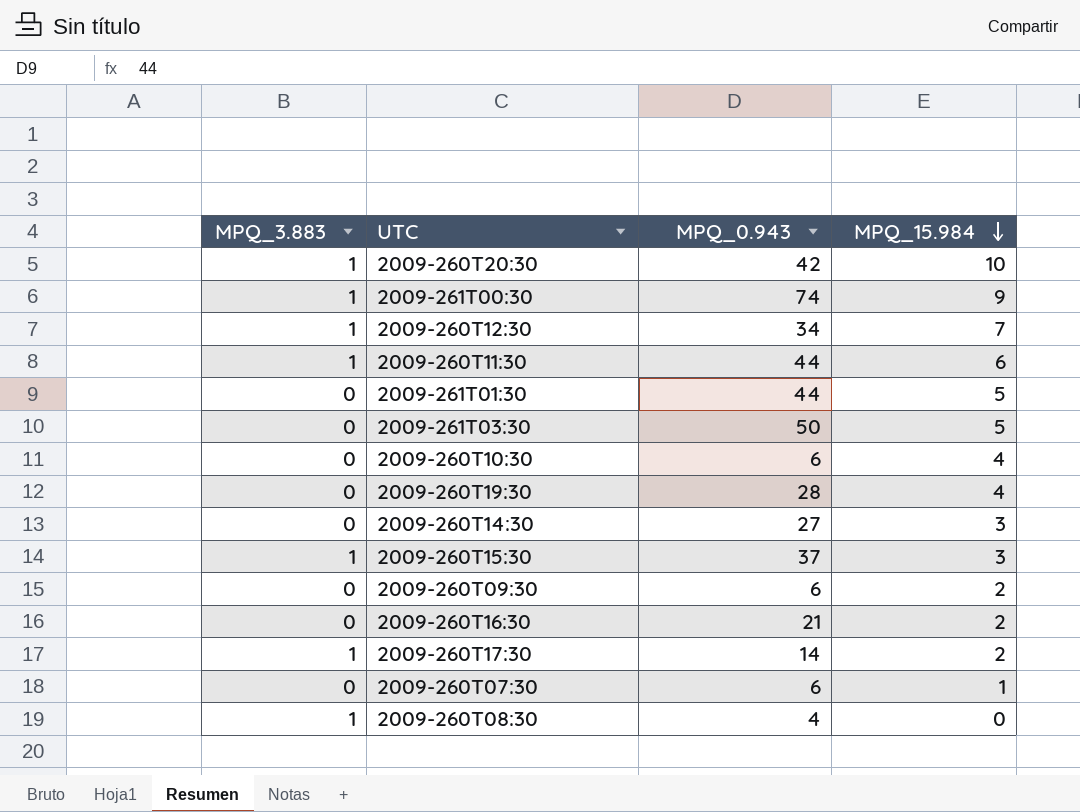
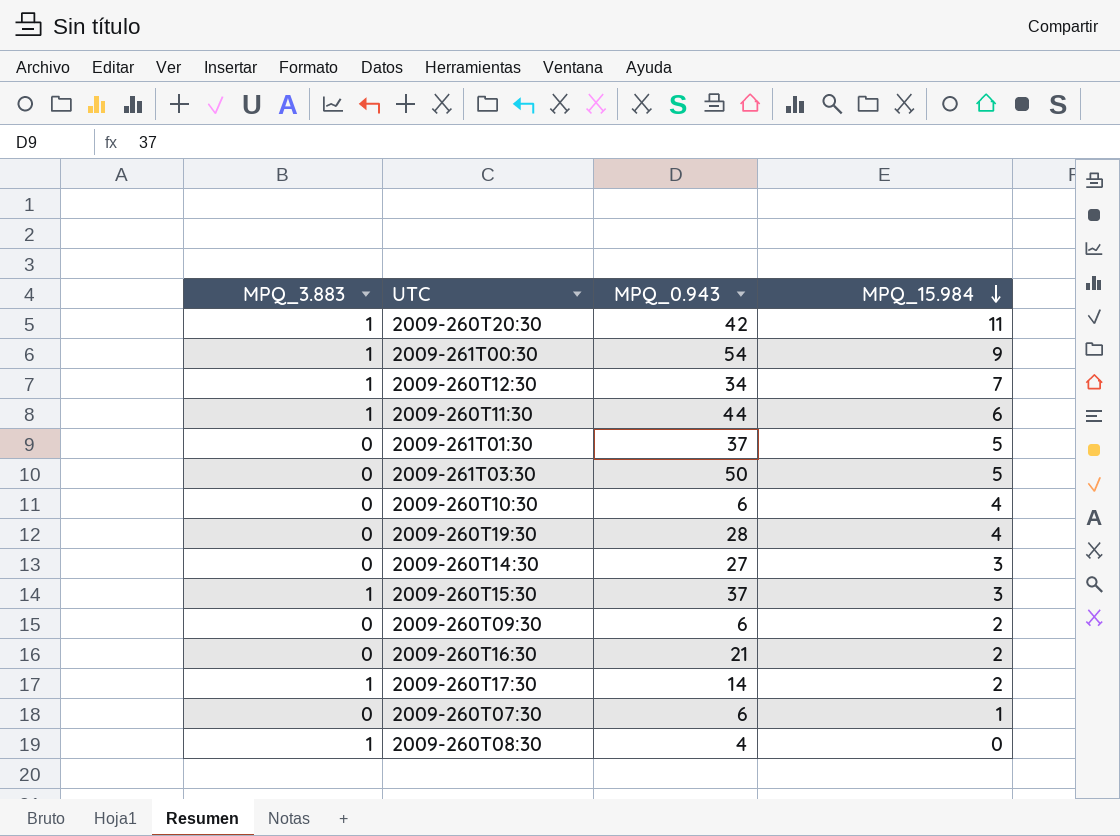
2009-260T20:30 | MPQ_15.984: 10 -> 11
2009-261T00:30 | MPQ_0.943: 74 -> 54
2009-261T01:30 | MPQ_0.943: 44 -> 37

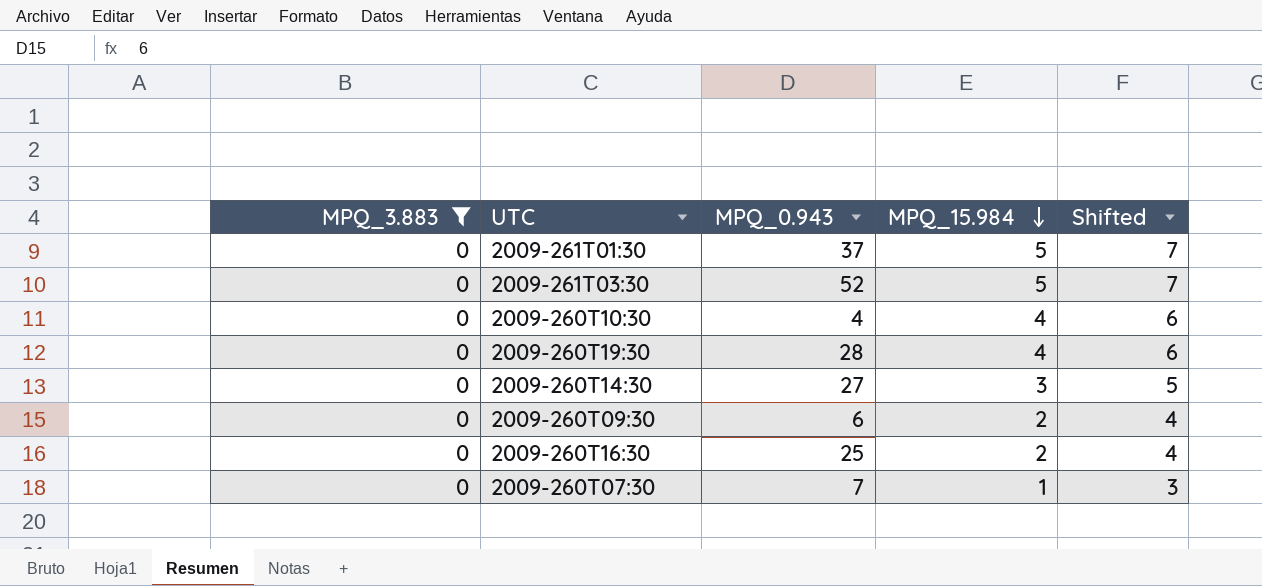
filter: none -> MPQ_3.883 = 0
column Shifted | formula: none -> [MPQ_15.984] + 2
2009-261T03:30 | MPQ_0.943: 50 -> 52
2009-260T10:30 | MPQ_0.943: 6 -> 4
2009-260T16:30 | MPQ_0.943: 21 -> 25
2009-260T07:30 | MPQ_0.943: 6 -> 7

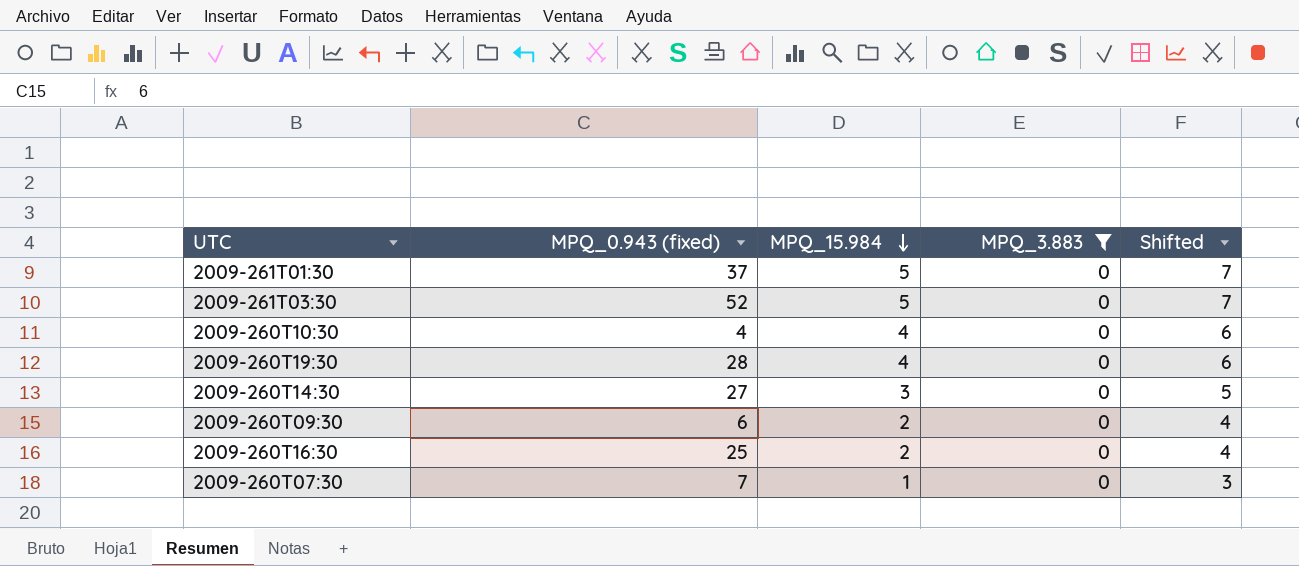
column name: MPQ_0.943 -> MPQ_0.943 (fixed)
column MPQ_3.883 | position: 1 -> 4

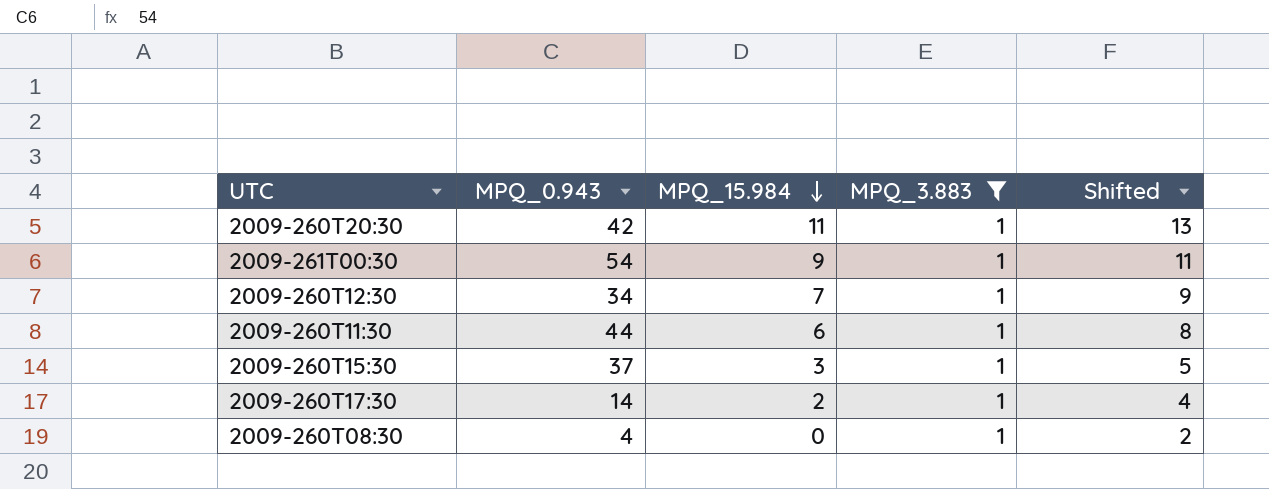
filter: MPQ_3.883 = 0 -> MPQ_3.883 = 1
column name: MPQ_0.943 (fixed) -> MPQ_0.943

